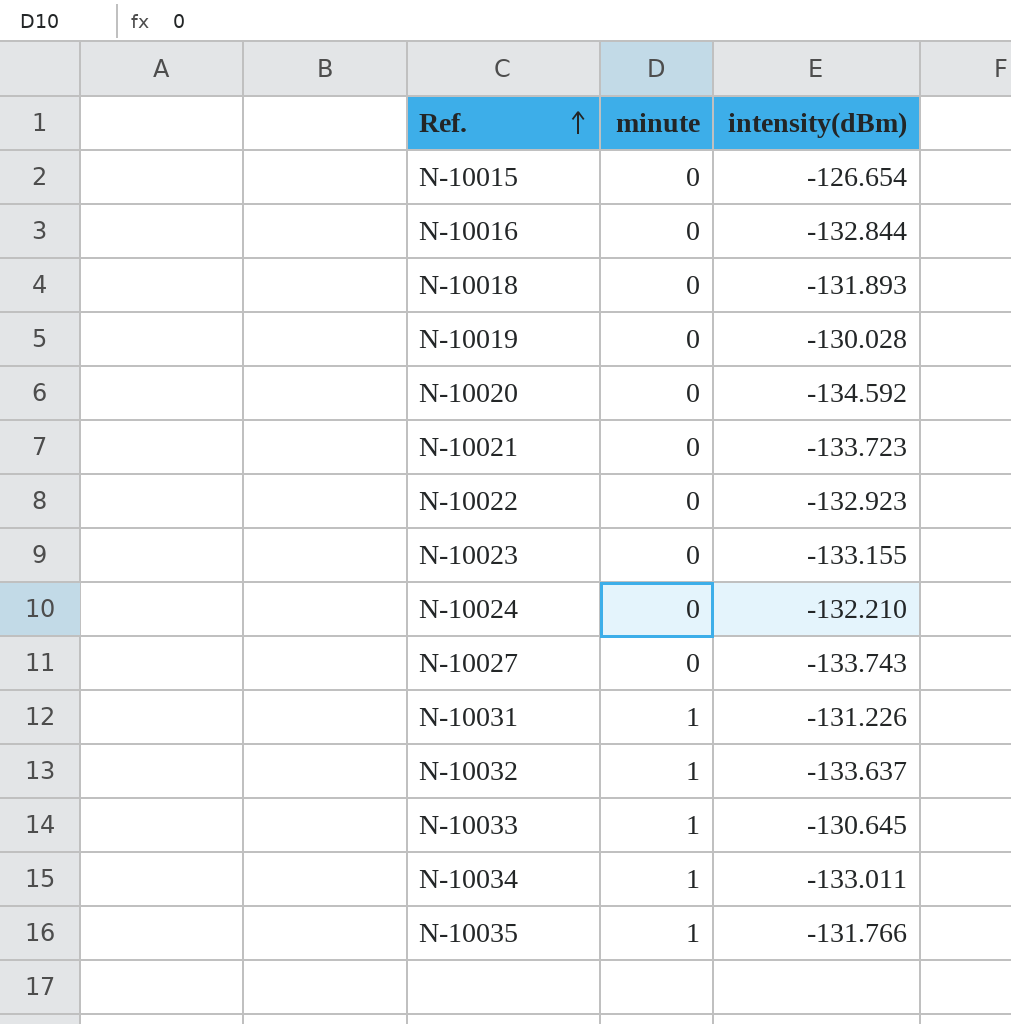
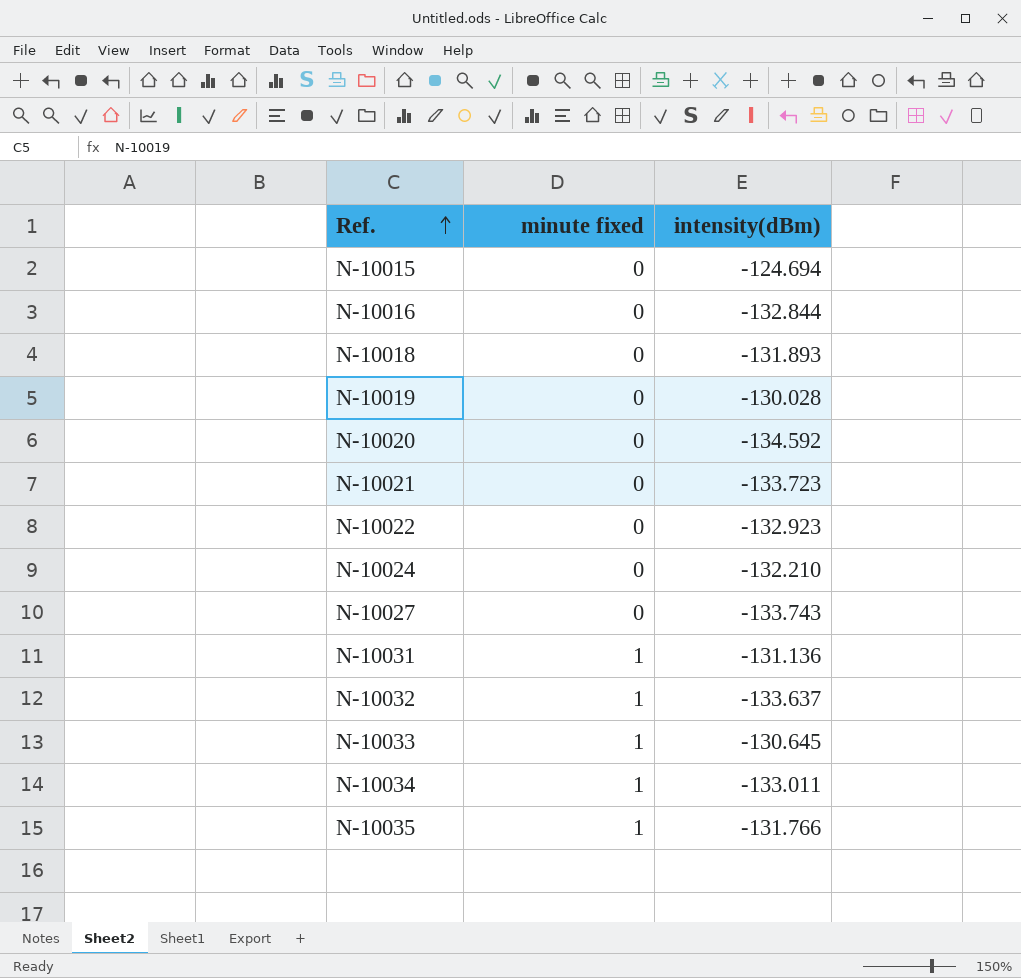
column name: minute -> minute fixed
row N-10023: 0 | -133.155 -> none
N-10015 | intensity(dBm): -126.654 -> -124.694
N-10031 | intensity(dBm): -131.226 -> -131.136

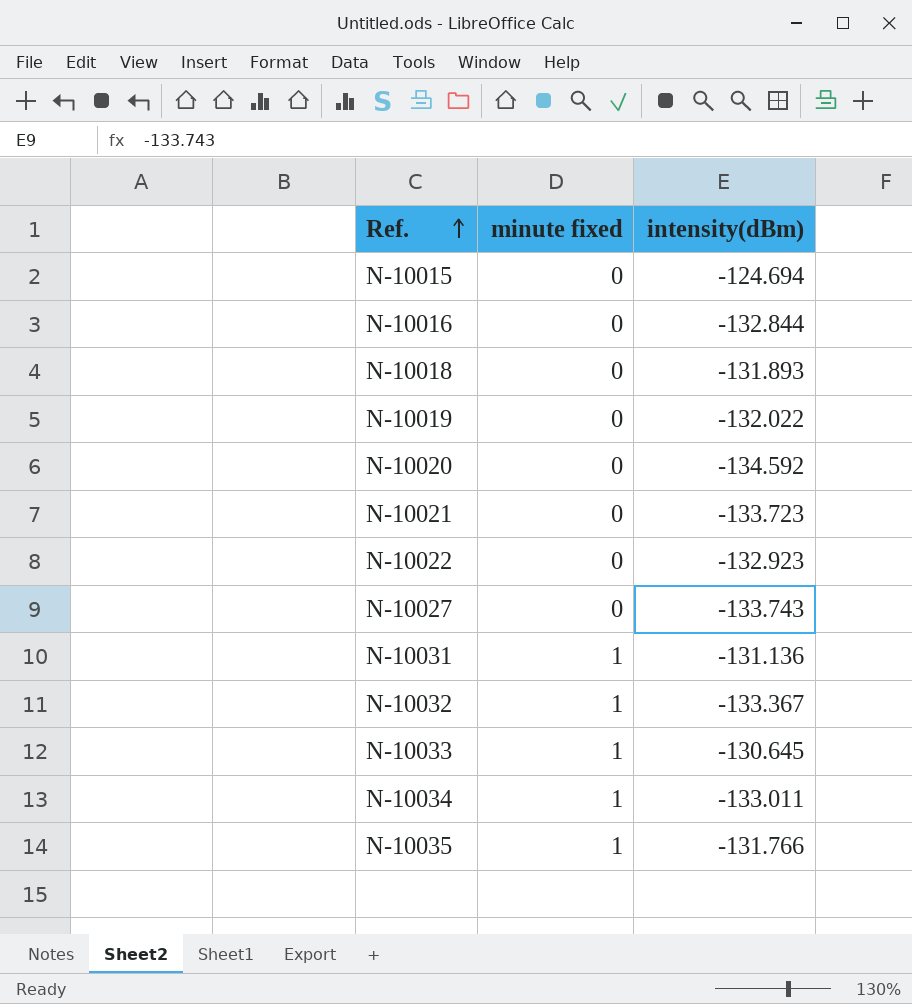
row N-10024: 0 | -132.210 -> none
N-10019 | intensity(dBm): -130.028 -> -132.022
N-10032 | intensity(dBm): -133.637 -> -133.367

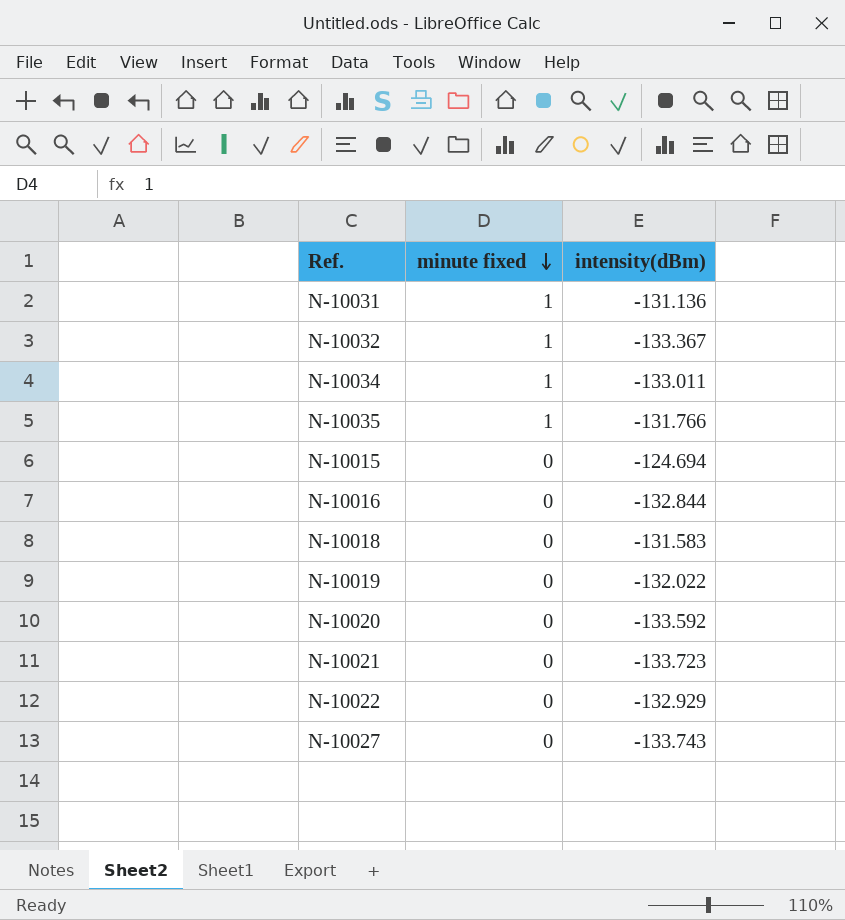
row order: Ref. ascending -> minute fixed descending
row N-10033: 1 | -130.645 -> none
N-10018 | intensity(dBm): -131.893 -> -131.583
N-10020 | intensity(dBm): -134.592 -> -133.592
N-10022 | intensity(dBm): -132.923 -> -132.929

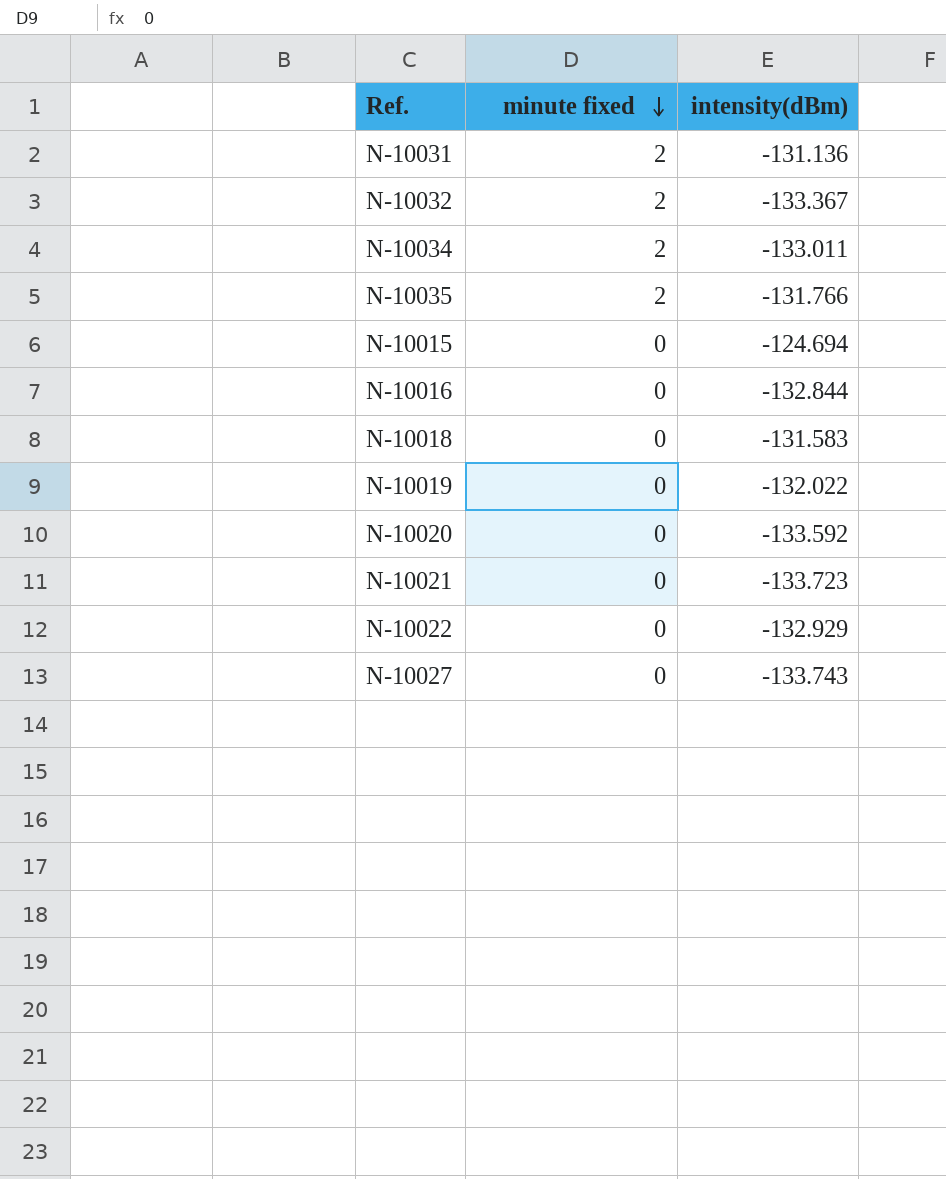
N-10031 | minute fixed: 1 -> 2
N-10032 | minute fixed: 1 -> 2
N-10034 | minute fixed: 1 -> 2
N-10035 | minute fixed: 1 -> 2

